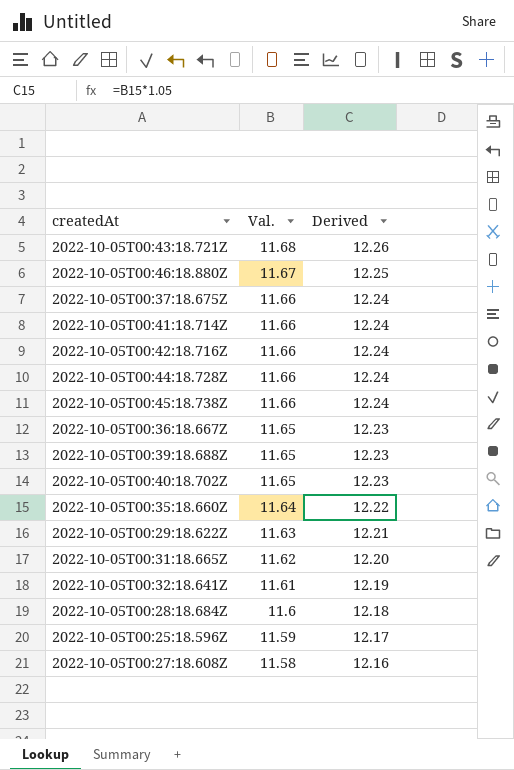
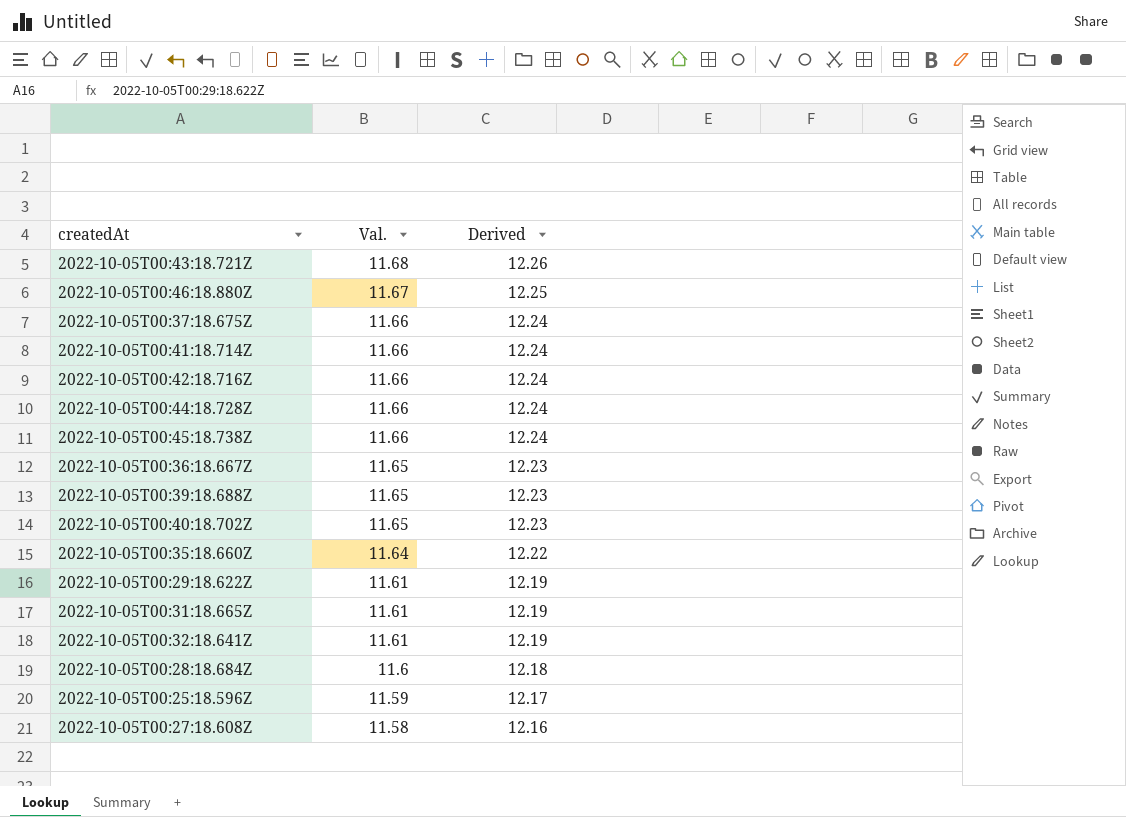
2022-10-05T00:29:18.622Z | Val.: 11.63 -> 11.61
2022-10-05T00:29:18.622Z | Derived: 12.21 -> 12.19
2022-10-05T00:31:18.665Z | Val.: 11.62 -> 11.61
2022-10-05T00:31:18.665Z | Derived: 12.20 -> 12.19

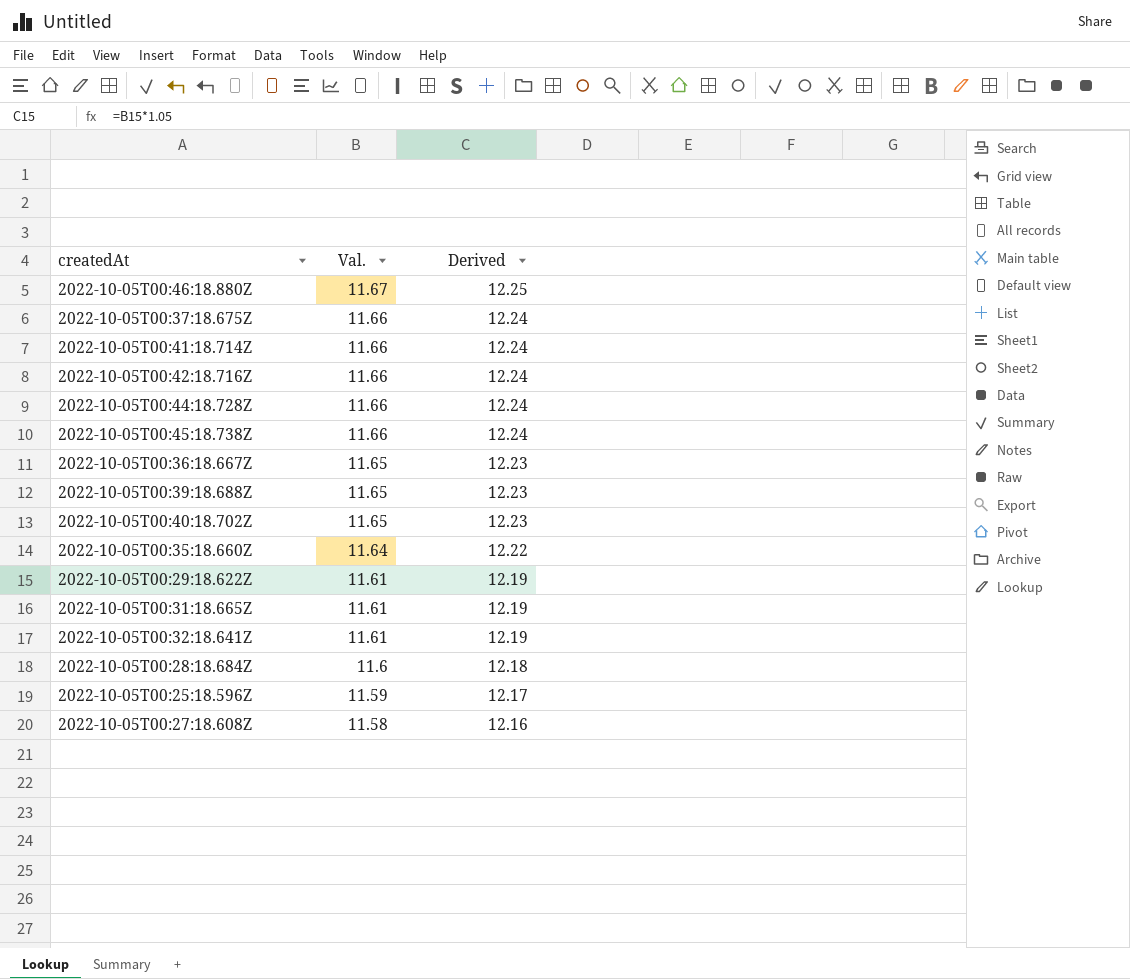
row 2022-10-05T00:43:18.721Z: 11.68 | 12.26 -> none

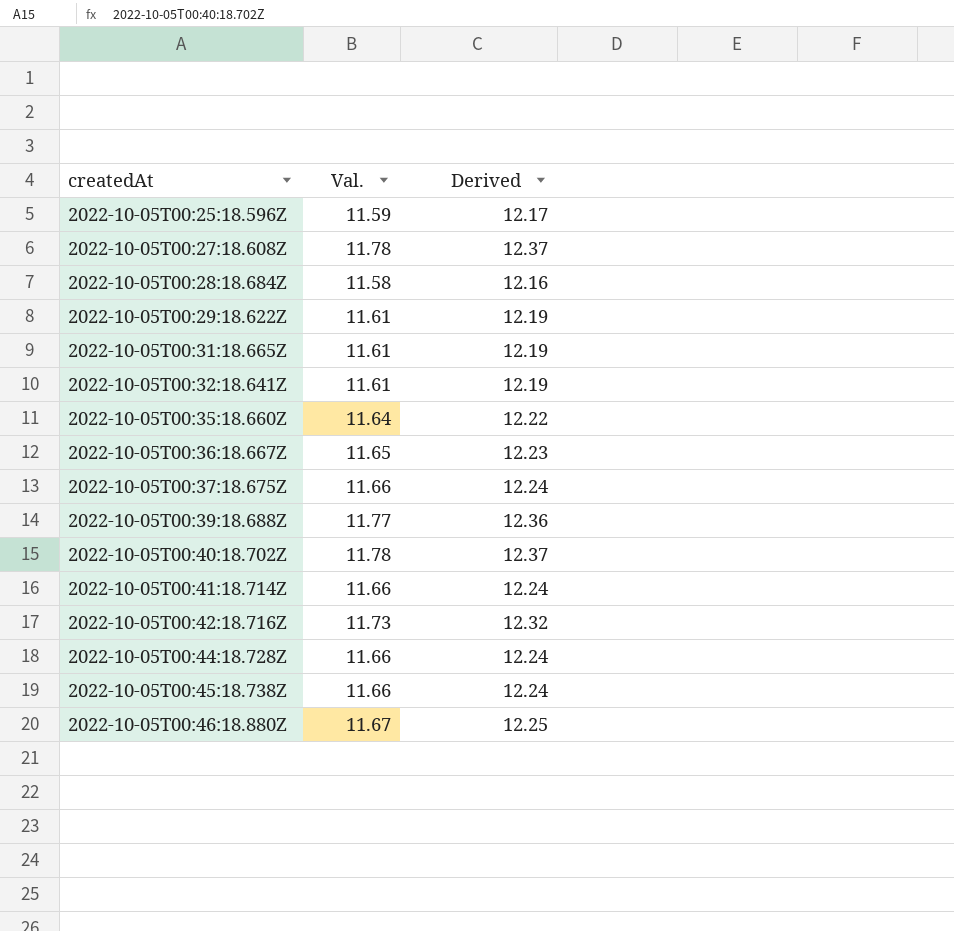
row order: Val. descending -> createdAt ascending
2022-10-05T00:27:18.608Z | Val.: 11.58 -> 11.78
2022-10-05T00:27:18.608Z | Derived: 12.16 -> 12.37
2022-10-05T00:28:18.684Z | Val.: 11.6 -> 11.58
2022-10-05T00:28:18.684Z | Derived: 12.18 -> 12.16
2022-10-05T00:39:18.688Z | Val.: 11.65 -> 11.77
2022-10-05T00:39:18.688Z | Derived: 12.23 -> 12.36
2022-10-05T00:40:18.702Z | Val.: 11.65 -> 11.78
2022-10-05T00:40:18.702Z | Derived: 12.23 -> 12.37
2022-10-05T00:42:18.716Z | Val.: 11.66 -> 11.73
2022-10-05T00:42:18.716Z | Derived: 12.24 -> 12.32

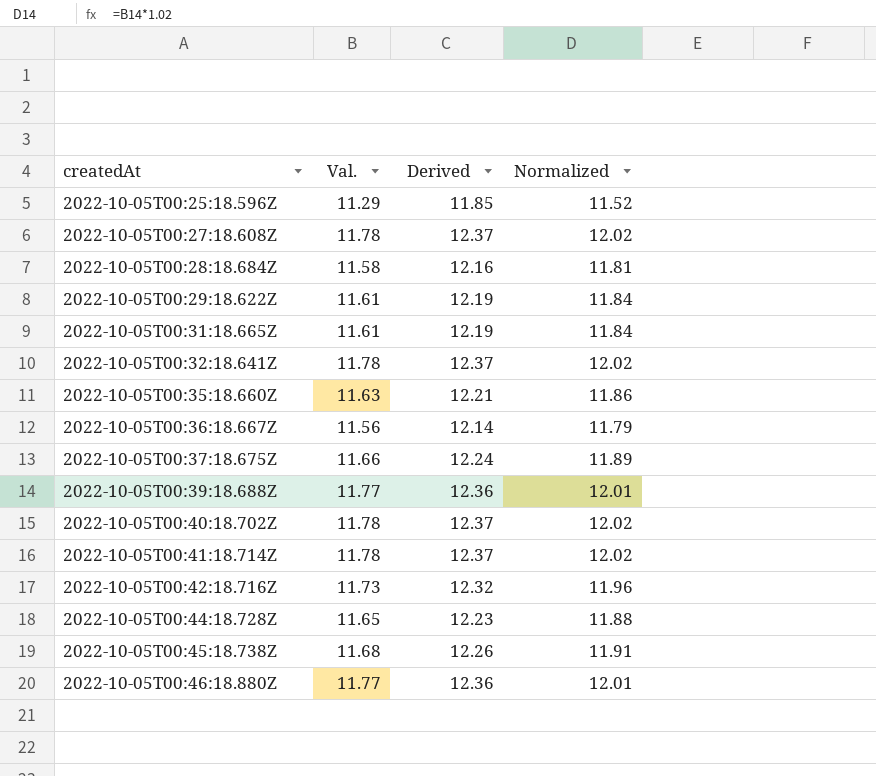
column Normalized | formula: none -> [Val.] * 1.02
2022-10-05T00:25:18.596Z | Val.: 11.59 -> 11.29
2022-10-05T00:25:18.596Z | Derived: 12.17 -> 11.85
2022-10-05T00:32:18.641Z | Val.: 11.61 -> 11.78
2022-10-05T00:32:18.641Z | Derived: 12.19 -> 12.37
2022-10-05T00:35:18.660Z | Val.: 11.64 -> 11.63
2022-10-05T00:35:18.660Z | Derived: 12.22 -> 12.21
2022-10-05T00:36:18.667Z | Val.: 11.65 -> 11.56
2022-10-05T00:36:18.667Z | Derived: 12.23 -> 12.14
2022-10-05T00:41:18.714Z | Val.: 11.66 -> 11.78
2022-10-05T00:41:18.714Z | Derived: 12.24 -> 12.37
2022-10-05T00:44:18.728Z | Val.: 11.66 -> 11.65
2022-10-05T00:44:18.728Z | Derived: 12.24 -> 12.23
2022-10-05T00:45:18.738Z | Val.: 11.66 -> 11.68
2022-10-05T00:45:18.738Z | Derived: 12.24 -> 12.26
2022-10-05T00:46:18.880Z | Val.: 11.67 -> 11.77
2022-10-05T00:46:18.880Z | Derived: 12.25 -> 12.36

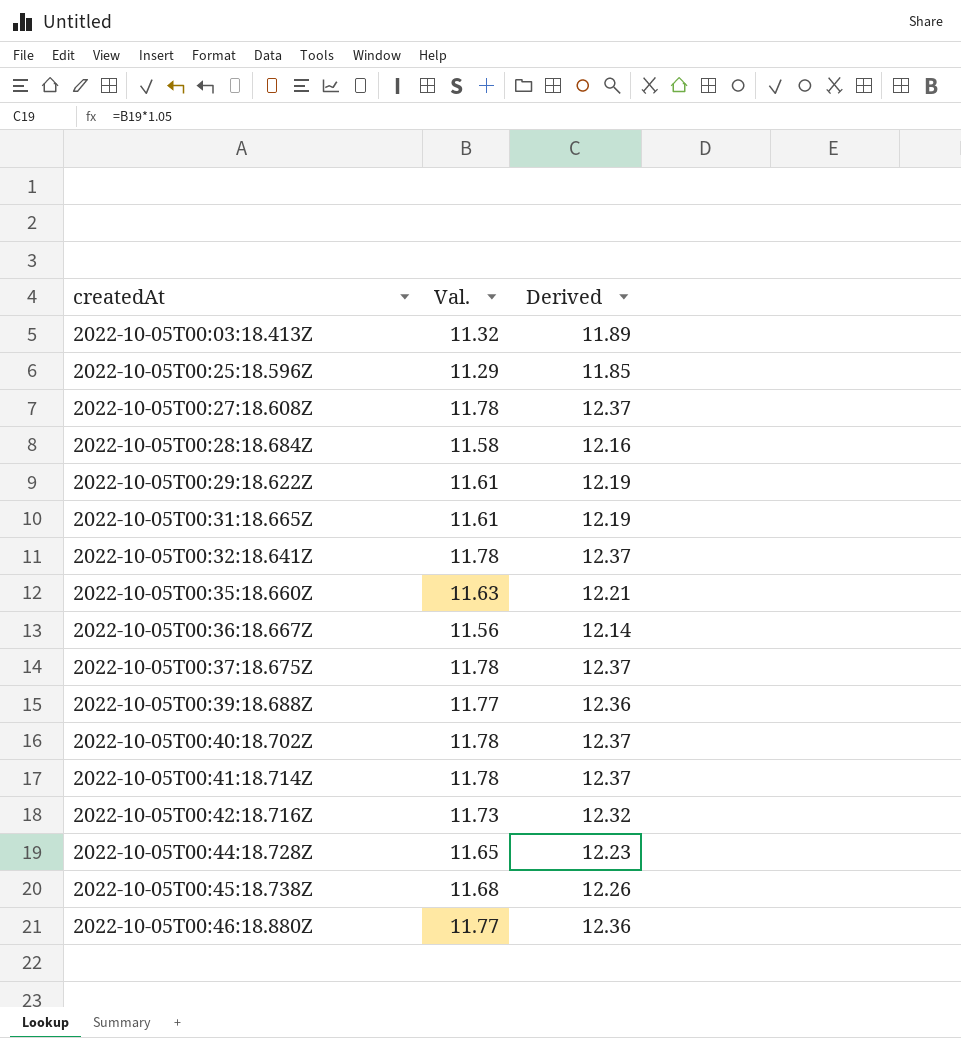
column Normalized | formula: [Val.] * 1.02 -> none
row 2022-10-05T00:03:18.413Z: none -> 11.32 | 11.89
2022-10-05T00:37:18.675Z | Val.: 11.66 -> 11.78
2022-10-05T00:37:18.675Z | Derived: 12.24 -> 12.37

